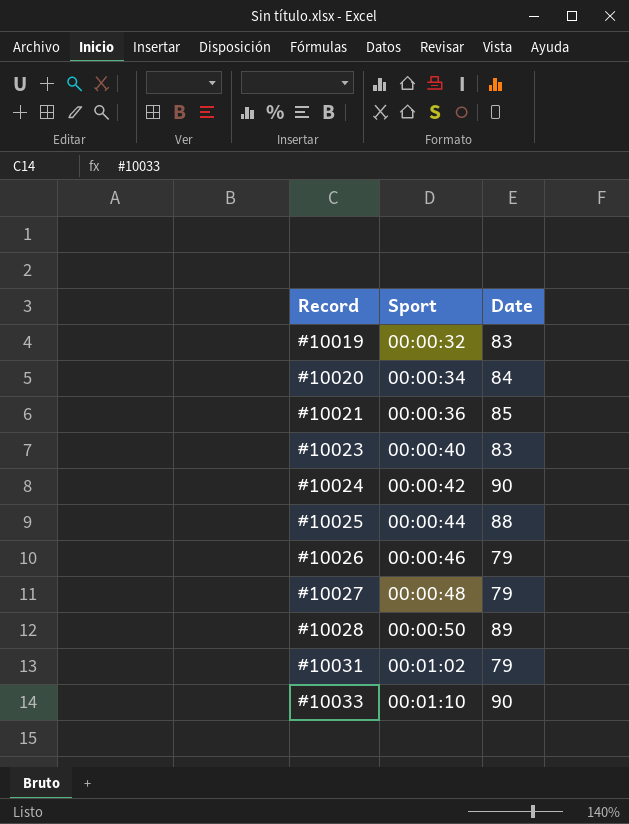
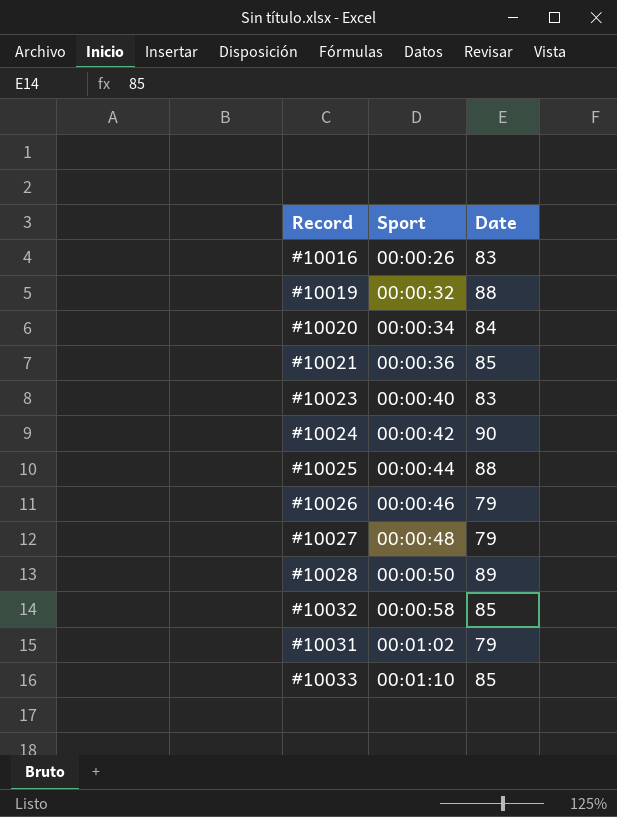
row #10016: none -> 00:00:26 | 83
#10019 | Date: 83 -> 88
row #10032: none -> 00:00:58 | 85
#10033 | Date: 90 -> 85

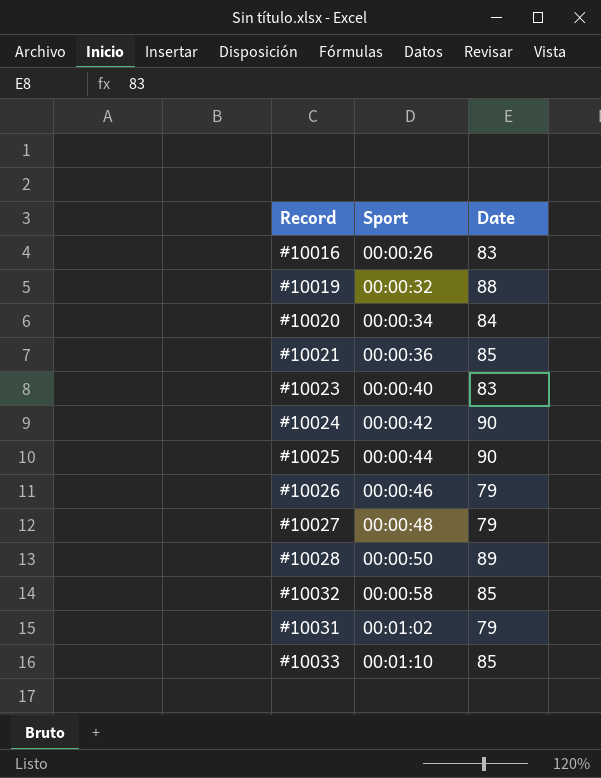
#10025 | Date: 88 -> 90

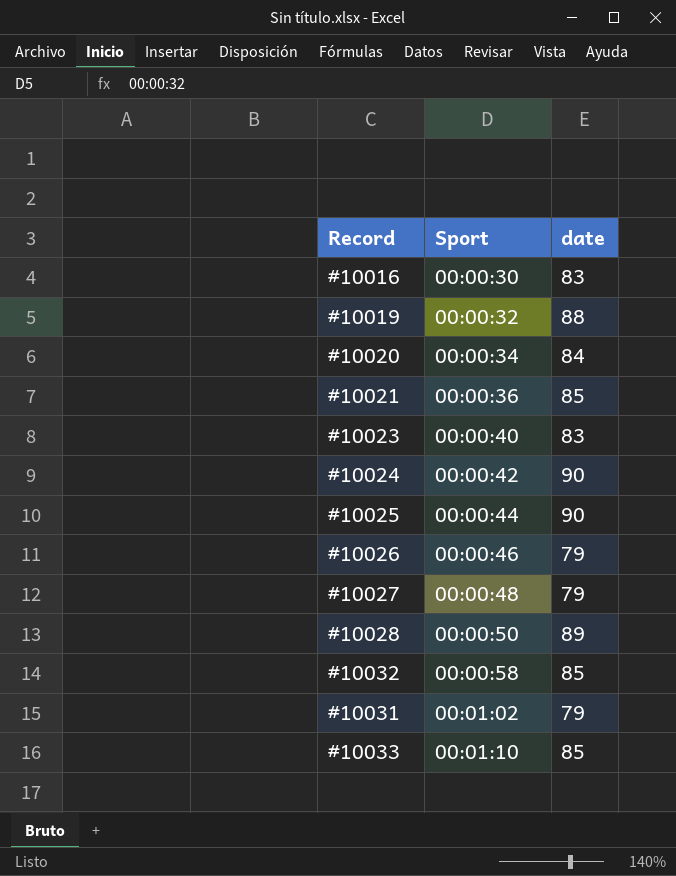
column name: Date -> date
#10016 | Sport: 00:00:26 -> 00:00:30

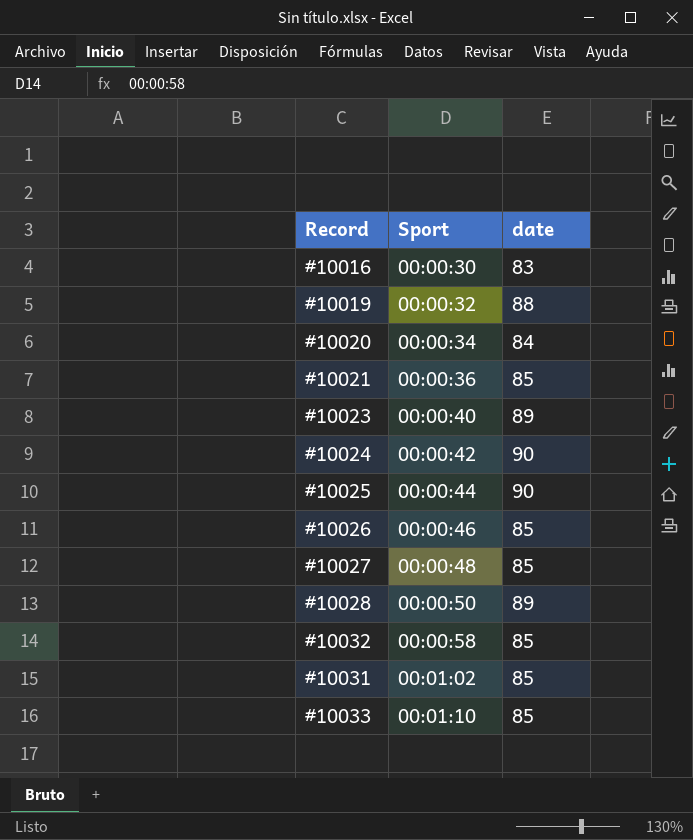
#10023 | date: 83 -> 89
#10026 | date: 79 -> 85
#10027 | date: 79 -> 85
#10031 | date: 79 -> 85

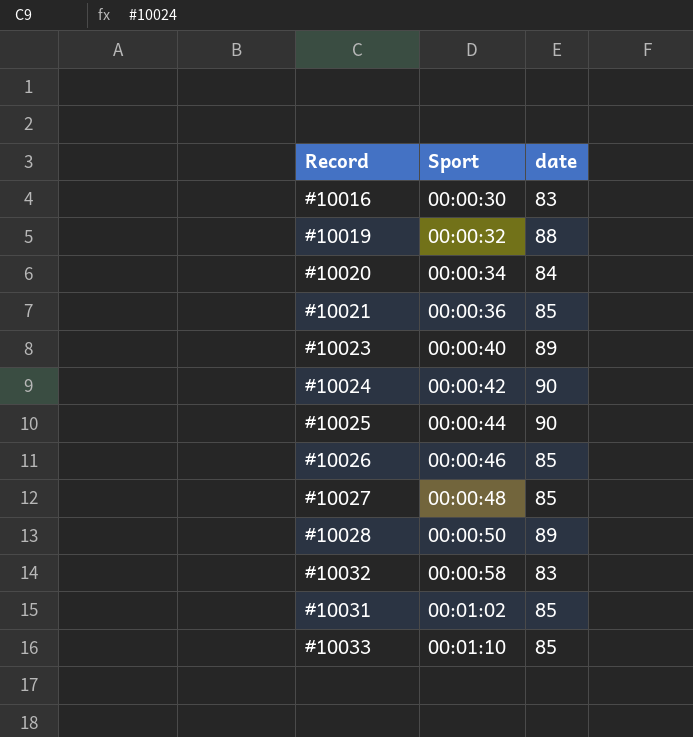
#10032 | date: 85 -> 83

